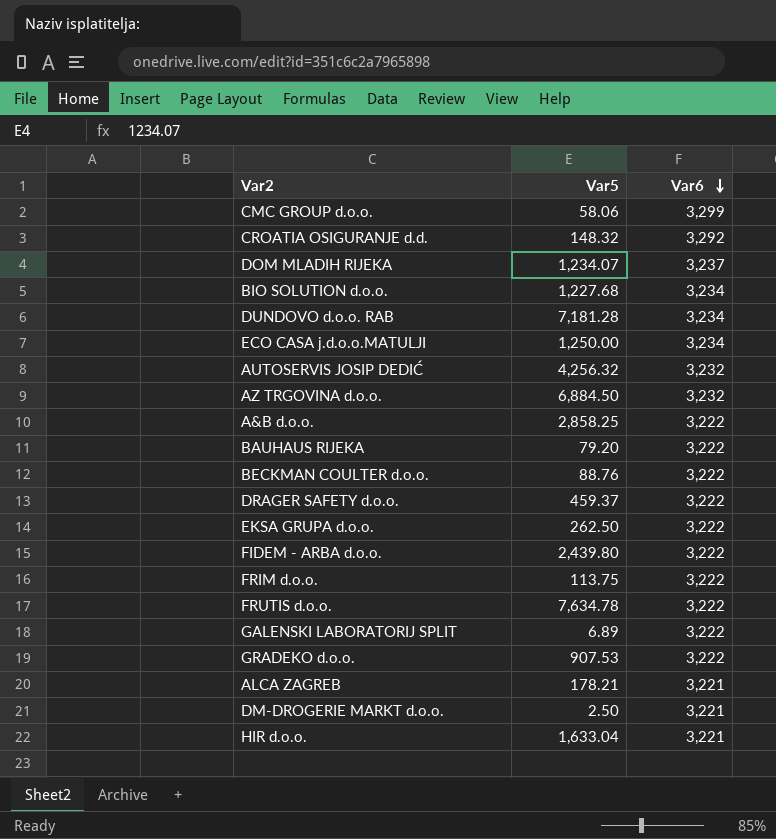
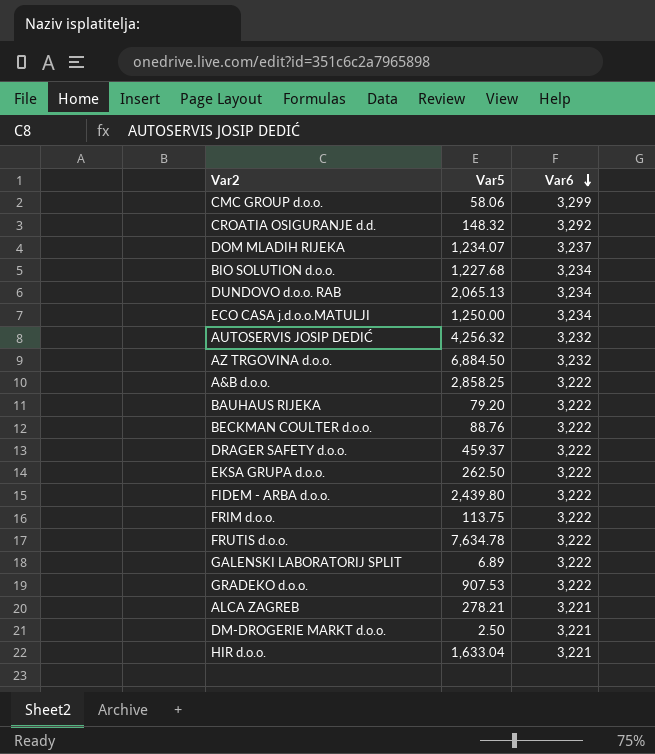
DUNDOVO d.o.o. RAB | Var5: 7,181.28 -> 2,065.13
ALCA ZAGREB | Var5: 178.21 -> 278.21

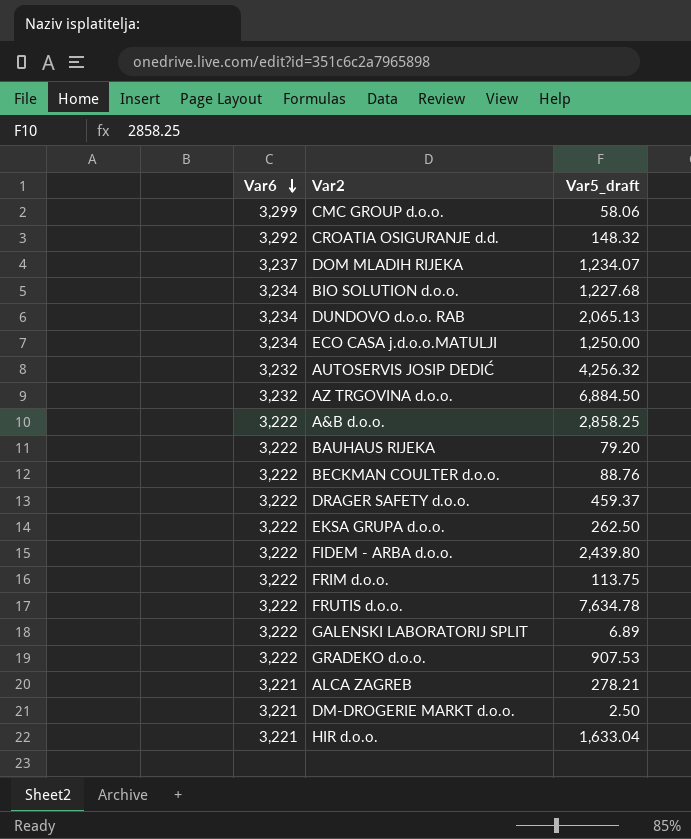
column Var6 | position: 3 -> 1
column name: Var5 -> Var5_draft

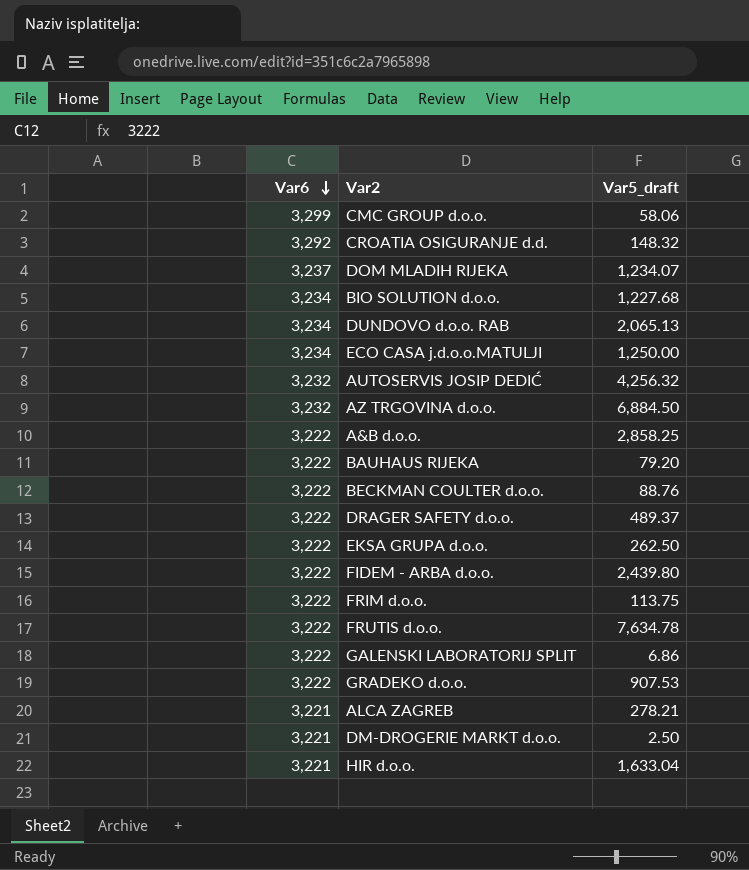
DRAGER SAFETY d.o.o. | Var5_draft: 459.37 -> 489.37
GALENSKI LABORATORIJ SPLIT | Var5_draft: 6.89 -> 6.86

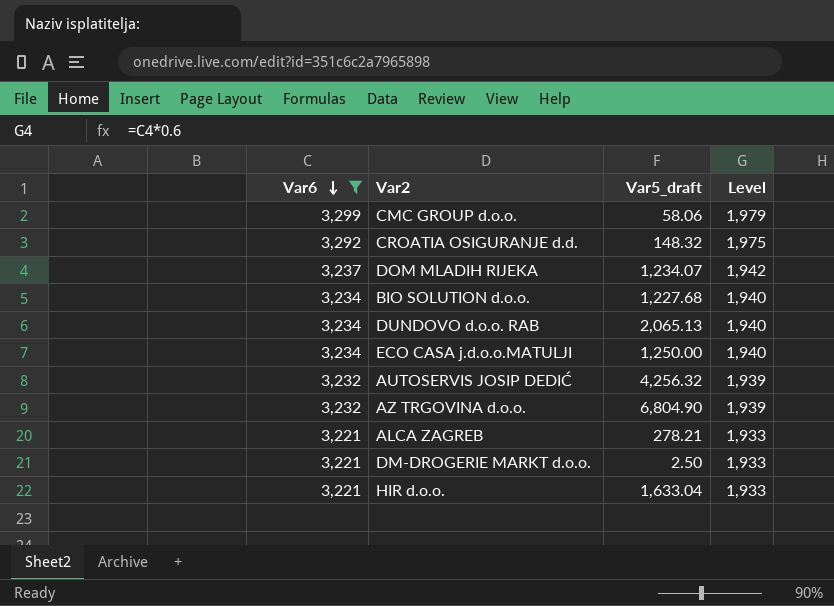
filter: none -> Var6 != 3,222
column Level | formula: none -> [Var6] * 0.6
AZ TRGOVINA d.o.o. | Var5_draft: 6,884.50 -> 6,804.90

